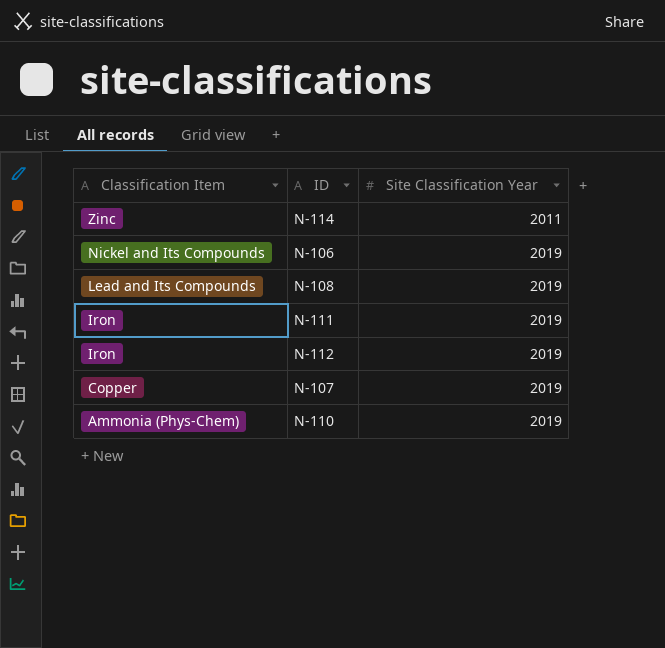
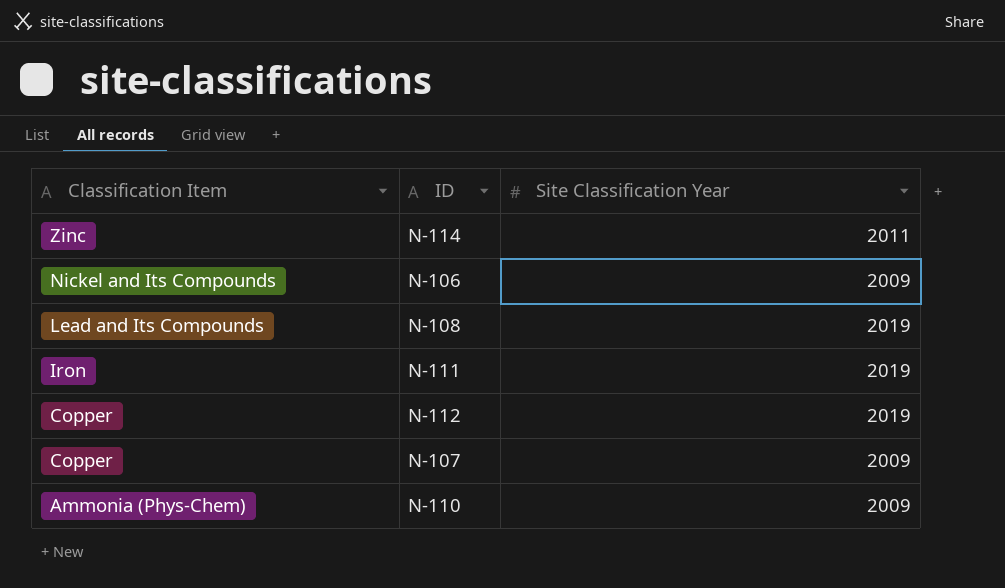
N-106 | Site Classification Year: 2019 -> 2009
N-112 | Classification Item: Iron -> Copper
N-107 | Site Classification Year: 2019 -> 2009
N-110 | Site Classification Year: 2019 -> 2009

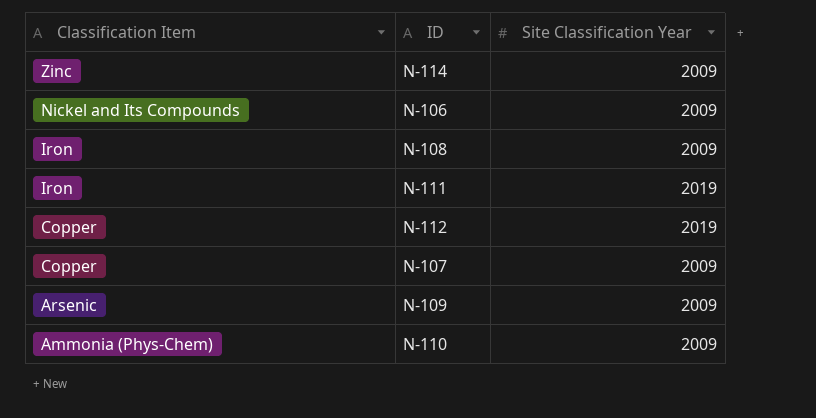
N-114 | Site Classification Year: 2011 -> 2009
N-108 | Classification Item: Lead and Its Compounds -> Iron
N-108 | Site Classification Year: 2019 -> 2009
row N-109: none -> Arsenic | 2009

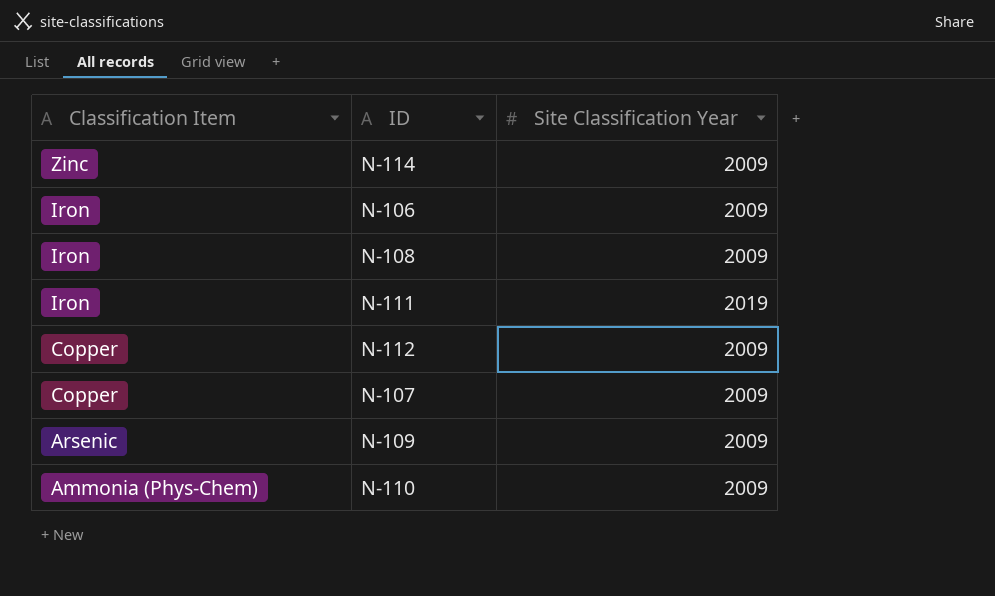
N-106 | Classification Item: Nickel and Its Compounds -> Iron
N-112 | Site Classification Year: 2019 -> 2009

